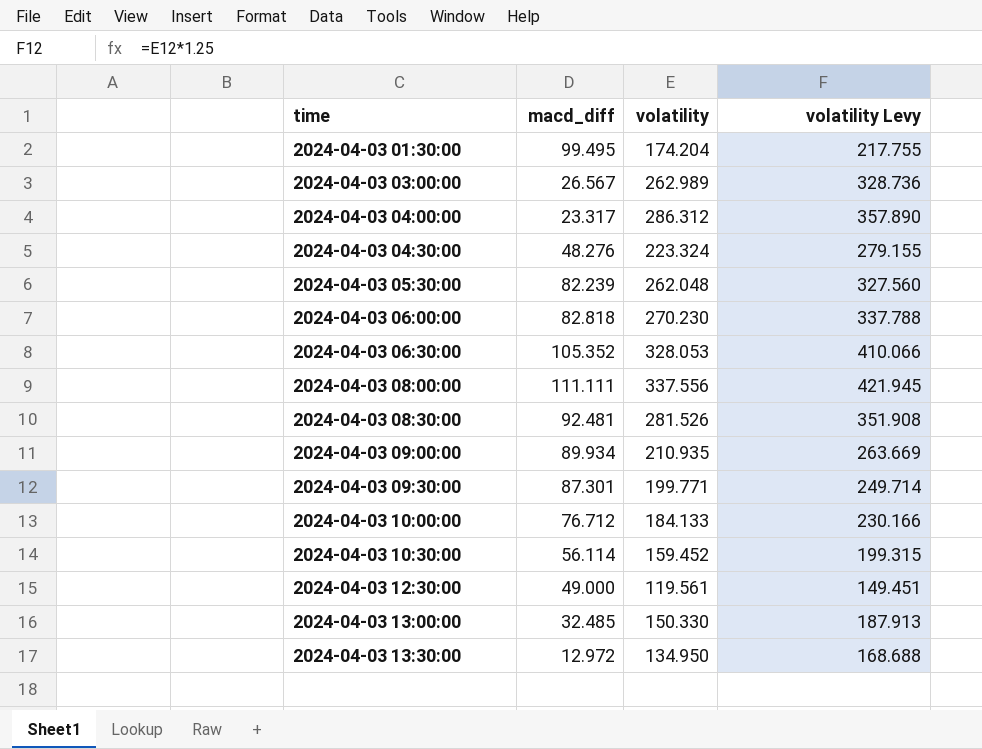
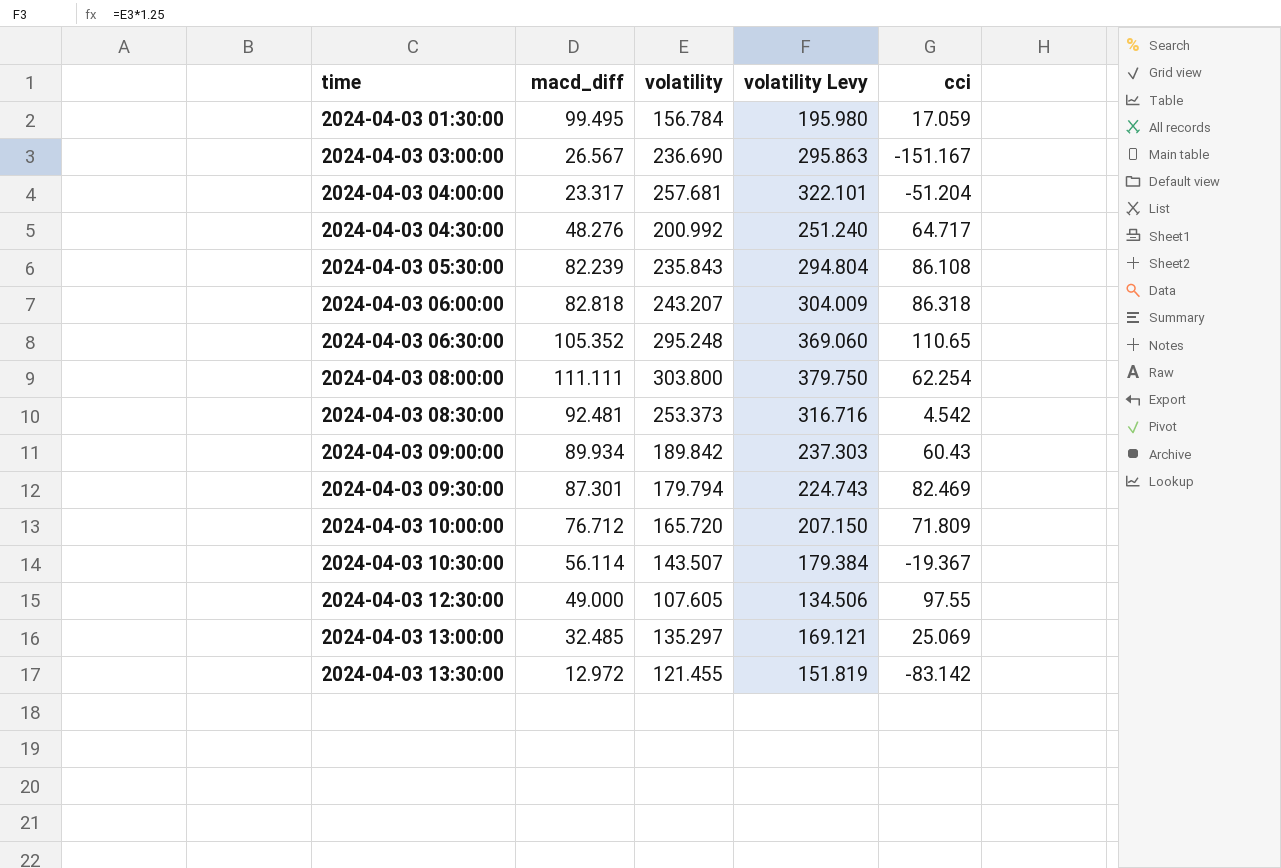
column cci | position: none -> 5
2024-04-03 01:30:00 | volatility: 174.204 -> 156.784
2024-04-03 01:30:00 | volatility Levy: 217.755 -> 195.980
2024-04-03 03:00:00 | volatility: 262.989 -> 236.690
2024-04-03 03:00:00 | volatility Levy: 328.736 -> 295.863
2024-04-03 04:00:00 | volatility: 286.312 -> 257.681
2024-04-03 04:00:00 | volatility Levy: 357.890 -> 322.101
2024-04-03 04:30:00 | volatility: 223.324 -> 200.992
2024-04-03 04:30:00 | volatility Levy: 279.155 -> 251.240
2024-04-03 05:30:00 | volatility: 262.048 -> 235.843
2024-04-03 05:30:00 | volatility Levy: 327.560 -> 294.804
2024-04-03 06:00:00 | volatility: 270.230 -> 243.207
2024-04-03 06:00:00 | volatility Levy: 337.788 -> 304.009
2024-04-03 06:30:00 | volatility: 328.053 -> 295.248
2024-04-03 06:30:00 | volatility Levy: 410.066 -> 369.060
2024-04-03 08:00:00 | volatility: 337.556 -> 303.800
2024-04-03 08:00:00 | volatility Levy: 421.945 -> 379.750
2024-04-03 08:30:00 | volatility: 281.526 -> 253.373
2024-04-03 08:30:00 | volatility Levy: 351.908 -> 316.716
2024-04-03 09:00:00 | volatility: 210.935 -> 189.842
2024-04-03 09:00:00 | volatility Levy: 263.669 -> 237.303
2024-04-03 09:30:00 | volatility: 199.771 -> 179.794
2024-04-03 09:30:00 | volatility Levy: 249.714 -> 224.743
2024-04-03 10:00:00 | volatility: 184.133 -> 165.720
2024-04-03 10:00:00 | volatility Levy: 230.166 -> 207.150
2024-04-03 10:30:00 | volatility: 159.452 -> 143.507
2024-04-03 10:30:00 | volatility Levy: 199.315 -> 179.384
2024-04-03 12:30:00 | volatility: 119.561 -> 107.605
2024-04-03 12:30:00 | volatility Levy: 149.451 -> 134.506
2024-04-03 13:00:00 | volatility: 150.330 -> 135.297
2024-04-03 13:00:00 | volatility Levy: 187.913 -> 169.121
2024-04-03 13:30:00 | volatility: 134.950 -> 121.455
2024-04-03 13:30:00 | volatility Levy: 168.688 -> 151.819

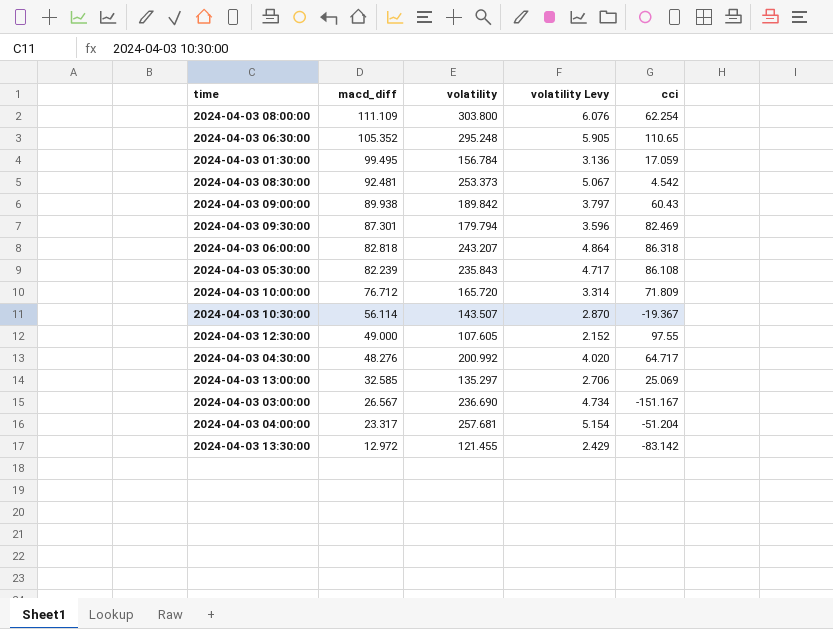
row order: time ascending -> macd_diff descending
column volatility Levy | formula: [volatility] * 1.25 -> [volatility] * 0.02
2024-04-03 08:00:00 | macd_diff: 111.111 -> 111.109
2024-04-03 09:00:00 | macd_diff: 89.934 -> 89.938
2024-04-03 13:00:00 | macd_diff: 32.485 -> 32.585

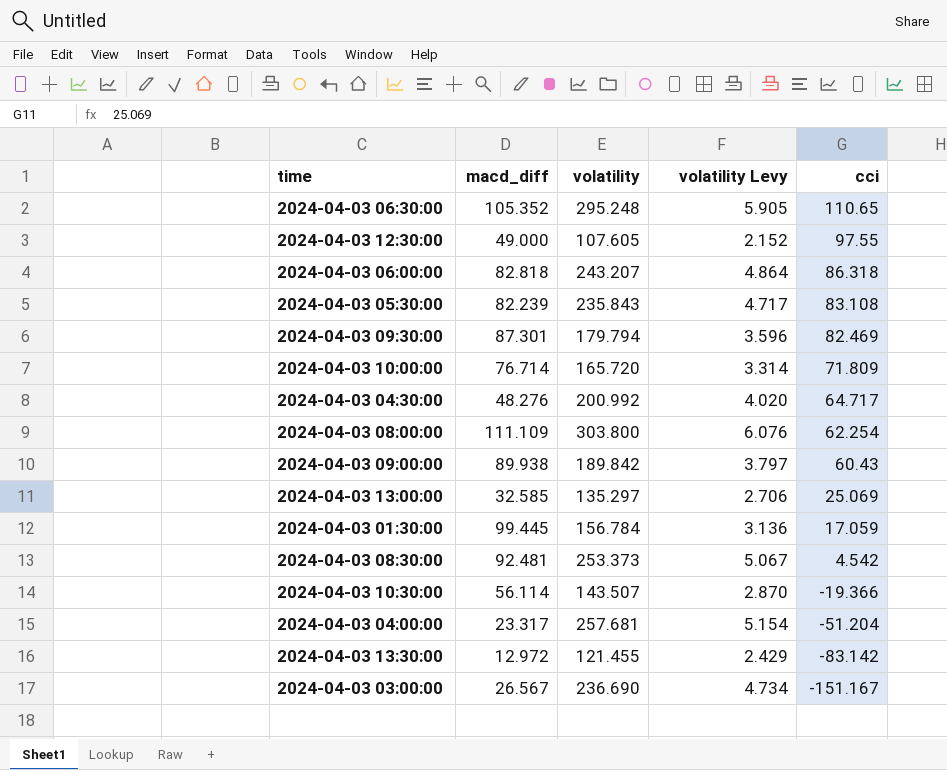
row order: macd_diff descending -> cci descending
2024-04-03 05:30:00 | cci: 86.108 -> 83.108
2024-04-03 10:00:00 | macd_diff: 76.712 -> 76.714
2024-04-03 01:30:00 | macd_diff: 99.495 -> 99.445
2024-04-03 10:30:00 | cci: -19.367 -> -19.366

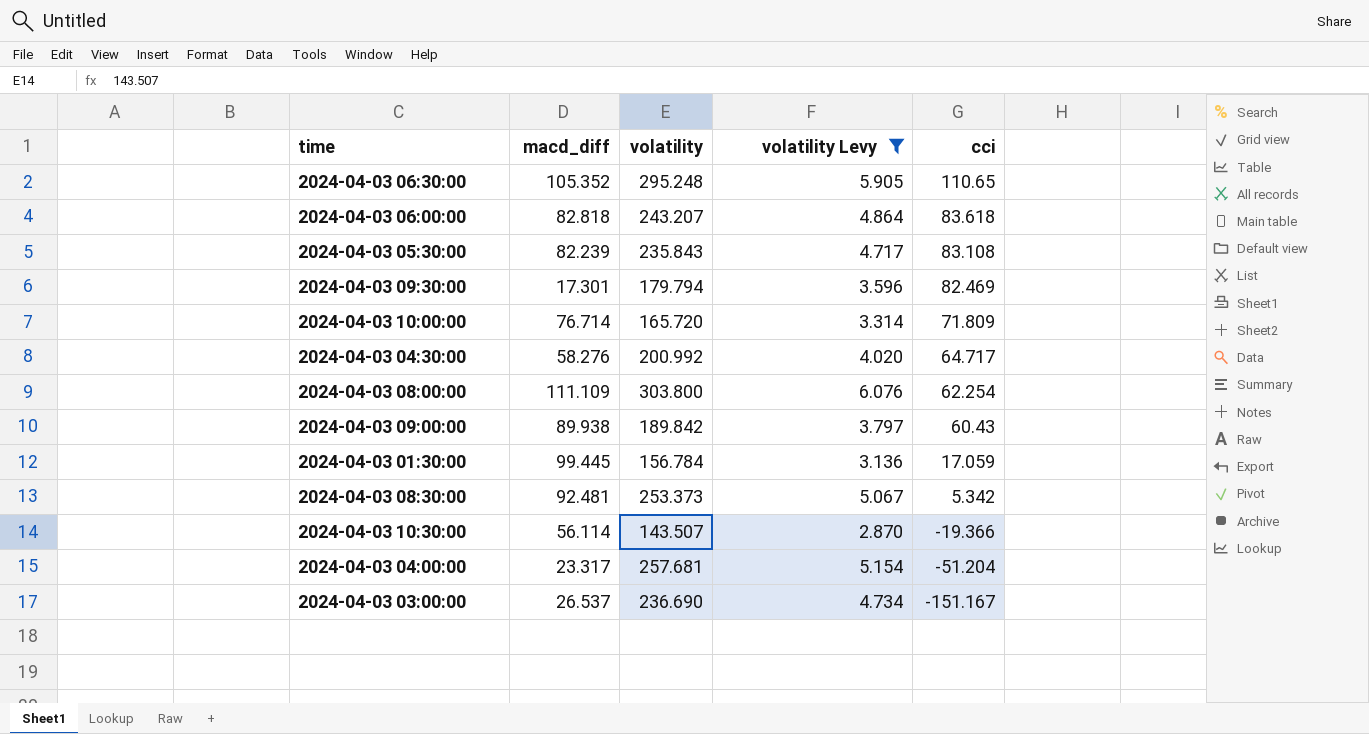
filter: none -> volatility Levy >= 2.870
2024-04-03 06:00:00 | cci: 86.318 -> 83.618
2024-04-03 09:30:00 | macd_diff: 87.301 -> 17.301
2024-04-03 04:30:00 | macd_diff: 48.276 -> 58.276
2024-04-03 08:30:00 | cci: 4.542 -> 5.342
2024-04-03 03:00:00 | macd_diff: 26.567 -> 26.537

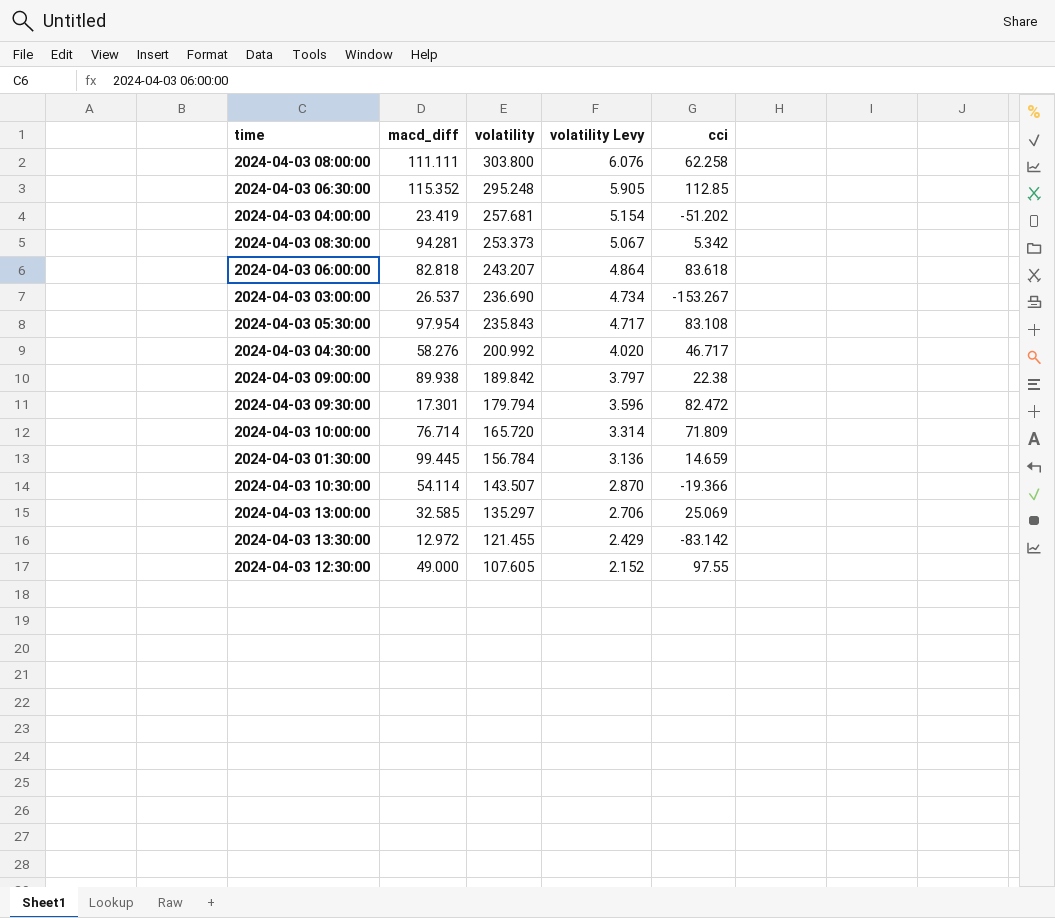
filter: volatility Levy >= 2.870 -> none
row order: cci descending -> volatility descending
2024-04-03 08:00:00 | macd_diff: 111.109 -> 111.111
2024-04-03 08:00:00 | cci: 62.254 -> 62.258
2024-04-03 06:30:00 | macd_diff: 105.352 -> 115.352
2024-04-03 06:30:00 | cci: 110.65 -> 112.85
2024-04-03 04:00:00 | macd_diff: 23.317 -> 23.419
2024-04-03 04:00:00 | cci: -51.204 -> -51.202
2024-04-03 08:30:00 | macd_diff: 92.481 -> 94.281
2024-04-03 03:00:00 | cci: -151.167 -> -153.267
2024-04-03 05:30:00 | macd_diff: 82.239 -> 97.954
2024-04-03 04:30:00 | cci: 64.717 -> 46.717
2024-04-03 09:00:00 | cci: 60.43 -> 22.38
2024-04-03 09:30:00 | cci: 82.469 -> 82.472
2024-04-03 01:30:00 | cci: 17.059 -> 14.659
2024-04-03 10:30:00 | macd_diff: 56.114 -> 54.114

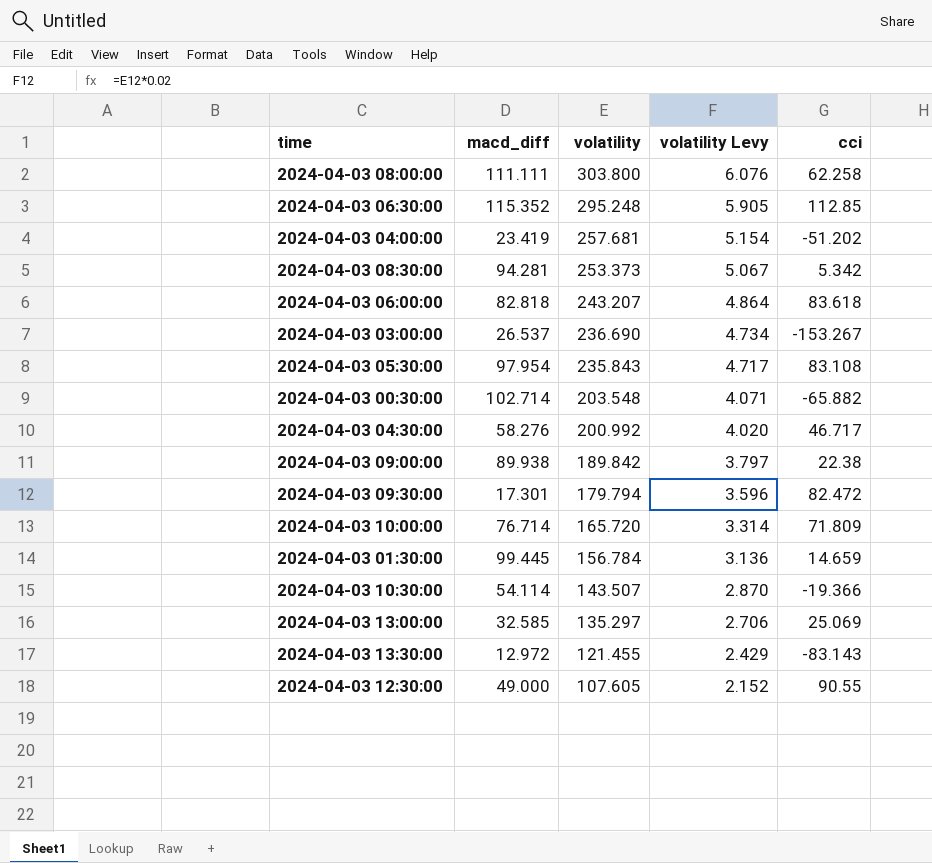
row 2024-04-03 00:30:00: none -> 102.714 | 203.548 | 4.071 | -65.882
2024-04-03 13:30:00 | cci: -83.142 -> -83.143
2024-04-03 12:30:00 | cci: 97.55 -> 90.55

